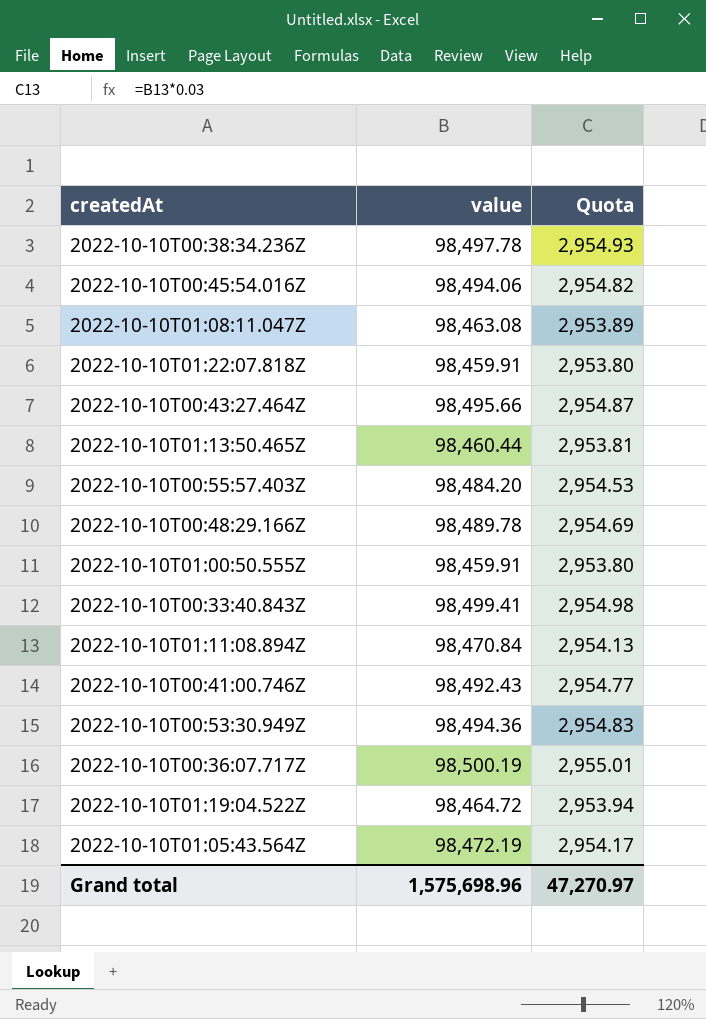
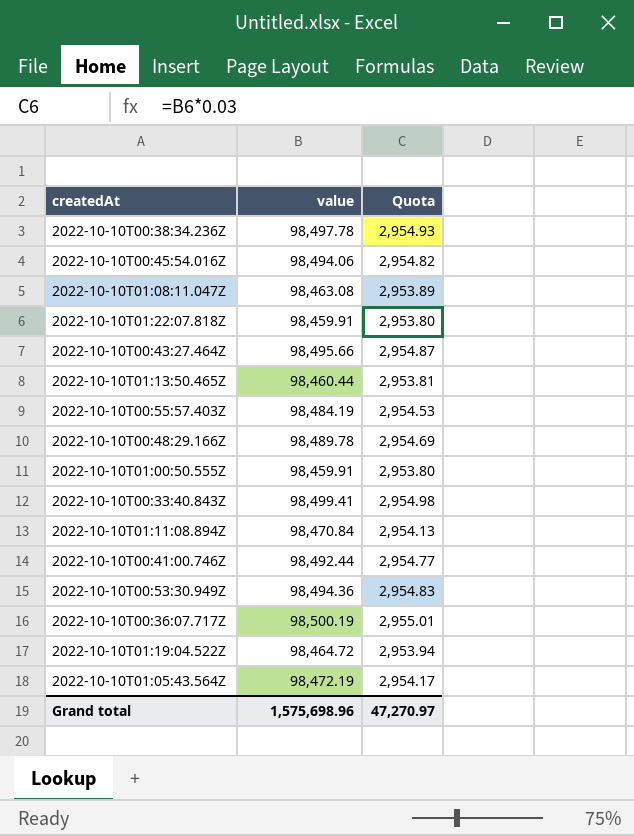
2022-10-10T00:55:57.403Z | value: 98,484.20 -> 98,484.19
2022-10-10T00:41:00.746Z | value: 98,492.43 -> 98,492.44

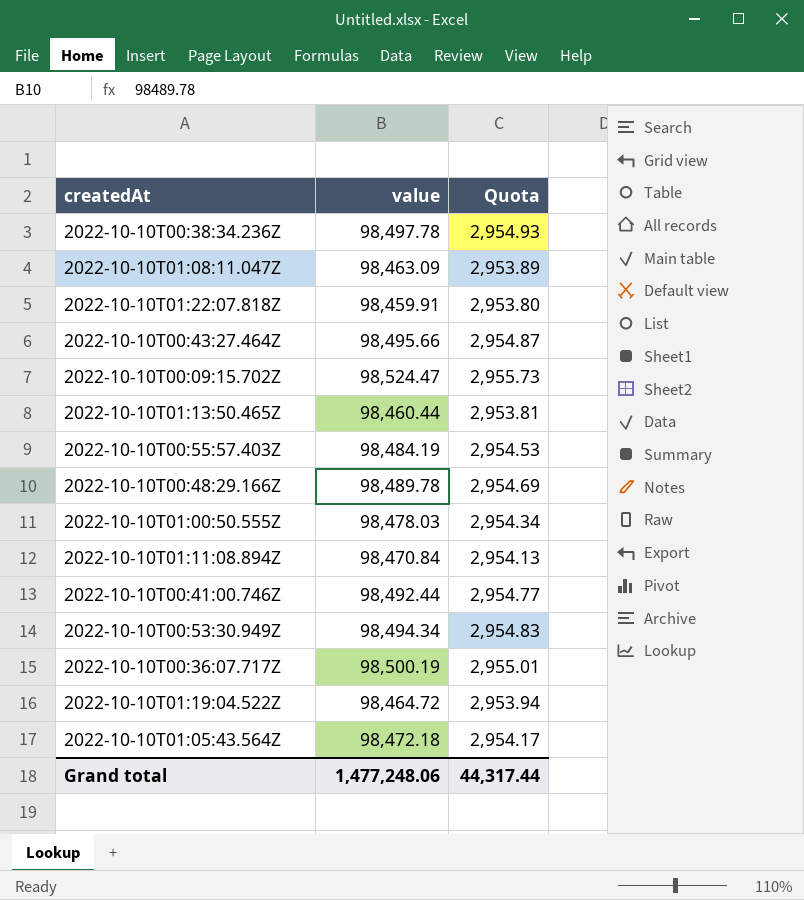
row 2022-10-10T00:45:54.016Z: 98,494.06 | 2,954.82 -> none
row 2022-10-10T00:33:40.843Z: 98,499.41 | 2,954.98 -> none
2022-10-10T01:08:11.047Z | value: 98,463.08 -> 98,463.09
row 2022-10-10T00:09:15.702Z: none -> 98,524.47 | 2,955.73
2022-10-10T01:00:50.555Z | value: 98,459.91 -> 98,478.03
2022-10-10T01:00:50.555Z | Quota: 2,953.80 -> 2,954.34
2022-10-10T00:53:30.949Z | value: 98,494.36 -> 98,494.34
2022-10-10T01:05:43.564Z | value: 98,472.19 -> 98,472.18
Grand total | value: 1,575,698.96 -> 1,477,248.06
Grand total | Quota: 47,270.97 -> 44,317.44

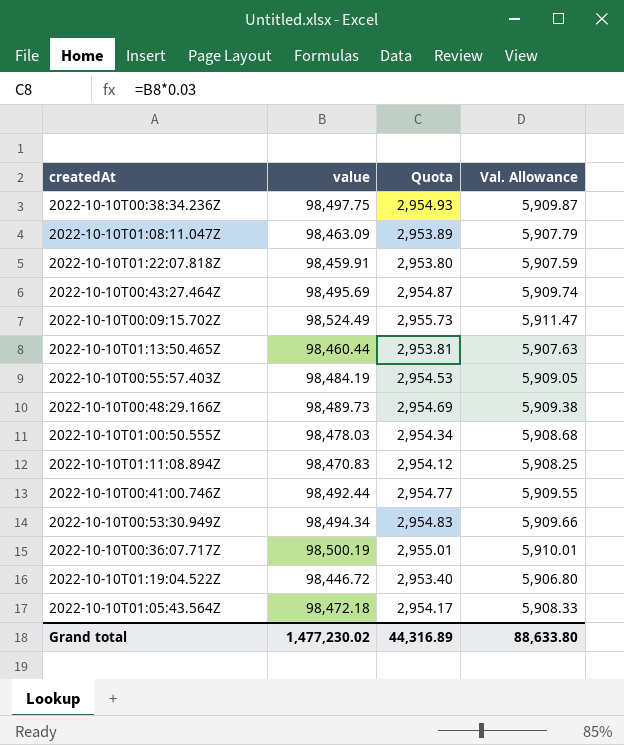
column Val. Allowance | formula: none -> [value] * 0.06
2022-10-10T00:38:34.236Z | value: 98,497.78 -> 98,497.75
2022-10-10T00:43:27.464Z | value: 98,495.66 -> 98,495.69
2022-10-10T00:09:15.702Z | value: 98,524.47 -> 98,524.49
2022-10-10T00:48:29.166Z | value: 98,489.78 -> 98,489.73
2022-10-10T01:11:08.894Z | value: 98,470.84 -> 98,470.83
2022-10-10T01:11:08.894Z | Quota: 2,954.13 -> 2,954.12
2022-10-10T01:19:04.522Z | value: 98,464.72 -> 98,446.72
2022-10-10T01:19:04.522Z | Quota: 2,953.94 -> 2,953.40
Grand total | value: 1,477,248.06 -> 1,477,230.02
Grand total | Quota: 44,317.44 -> 44,316.89

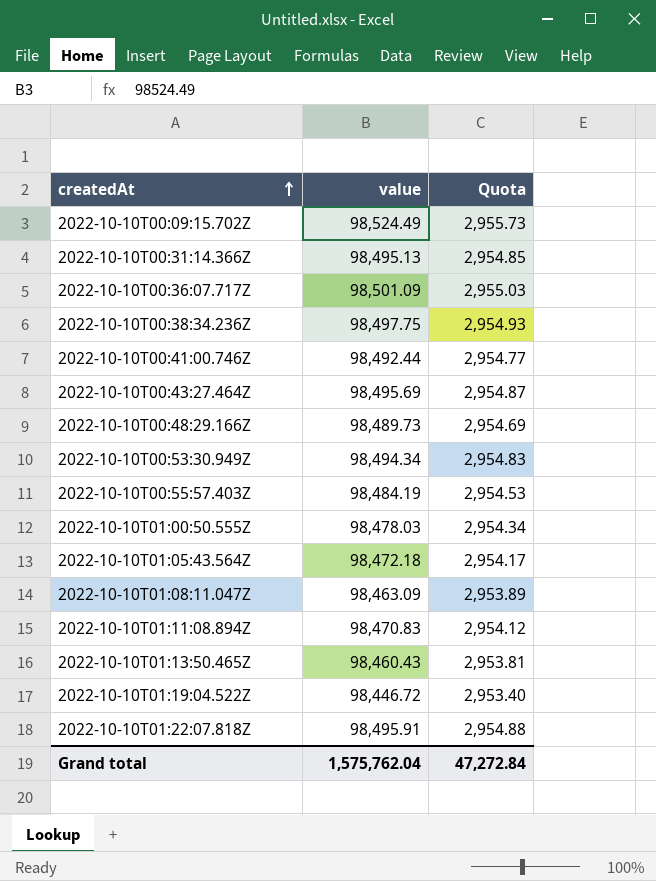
row order: none -> createdAt ascending
column Val. Allowance | formula: [value] * 0.06 -> none
row 2022-10-10T00:31:14.366Z: none -> 98,495.13 | 2,954.85
2022-10-10T00:36:07.717Z | value: 98,500.19 -> 98,501.09
2022-10-10T00:36:07.717Z | Quota: 2,955.01 -> 2,955.03
2022-10-10T01:13:50.465Z | value: 98,460.44 -> 98,460.43
2022-10-10T01:22:07.818Z | value: 98,459.91 -> 98,495.91
2022-10-10T01:22:07.818Z | Quota: 2,953.80 -> 2,954.88
Grand total | value: 1,477,230.02 -> 1,575,762.04
Grand total | Quota: 44,316.89 -> 47,272.84

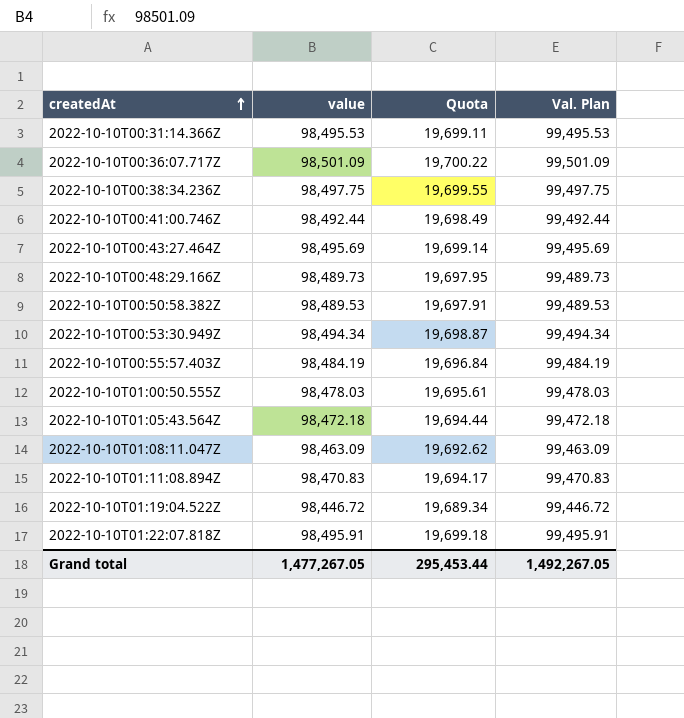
column Quota | formula: [value] * 0.03 -> [value] * 0.2
column Val. Plan | formula: none -> [value] + 1000
row 2022-10-10T00:09:15.702Z: 98,524.49 | 2,955.73 -> none
row 2022-10-10T01:13:50.465Z: 98,460.43 | 2,953.81 -> none
2022-10-10T00:31:14.366Z | value: 98,495.13 -> 98,495.53
row 2022-10-10T00:50:58.382Z: none -> 98,489.53 | 19,697.91 | 99,489.53
Grand total | value: 1,575,762.04 -> 1,477,267.05
Grand total | Quota: 47,272.84 -> 295,453.44

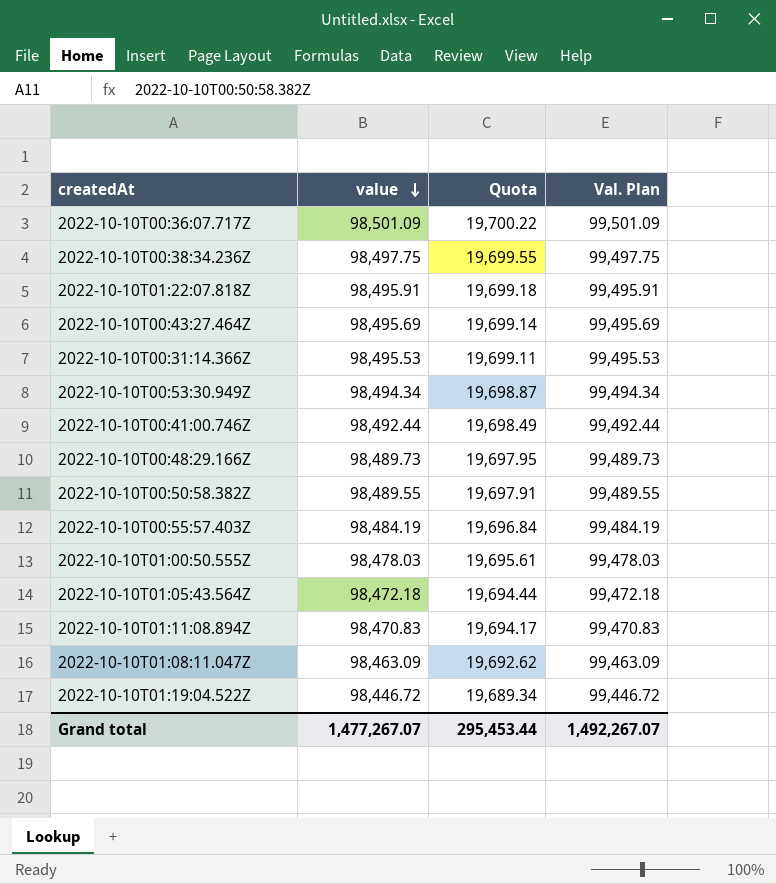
row order: createdAt ascending -> value descending
2022-10-10T00:50:58.382Z | value: 98,489.53 -> 98,489.55
2022-10-10T00:50:58.382Z | Val. Plan: 99,489.53 -> 99,489.55
Grand total | value: 1,477,267.05 -> 1,477,267.07
Grand total | Val. Plan: 1,492,267.05 -> 1,492,267.07

